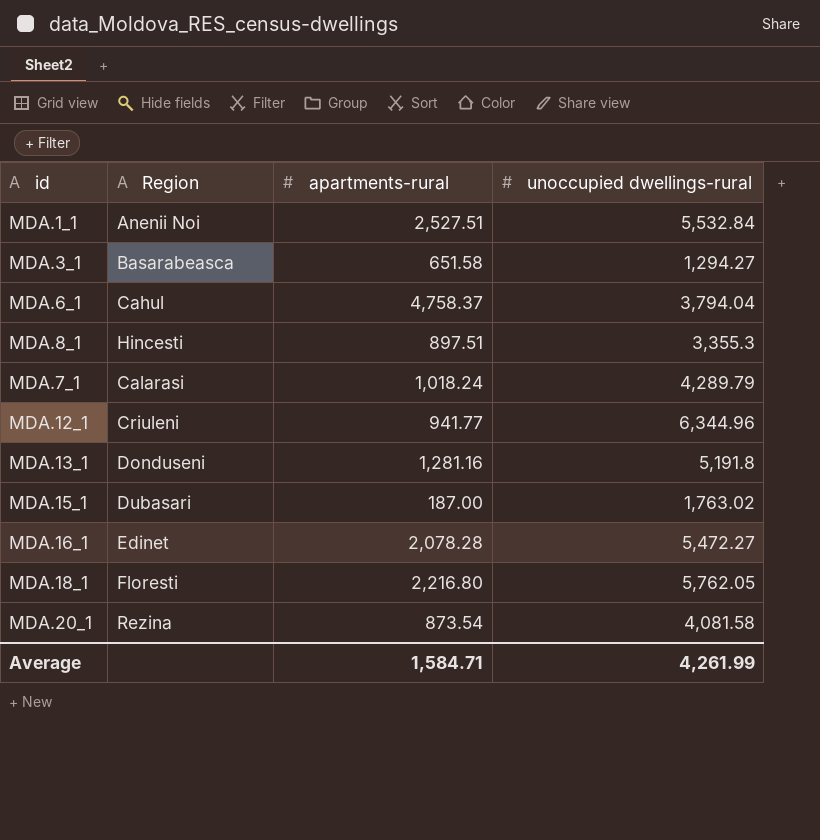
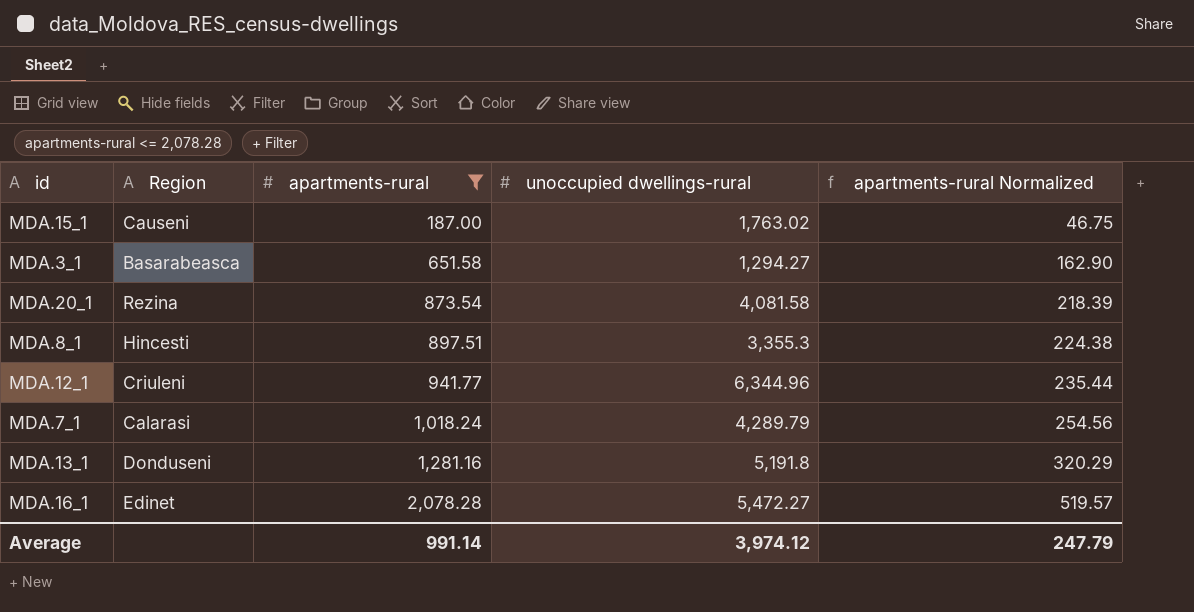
filter: none -> apartments-rural <= 2,078.28
row order: none -> apartments-rural ascending
column apartments-rural Normalized | formula: none -> [apartments-rural] * 0.25
MDA.15_1 | Region: Dubasari -> Causeni
Average | apartments-rural: 1,584.71 -> 991.14
Average | unoccupied dwellings-rural: 4,261.99 -> 3,974.12

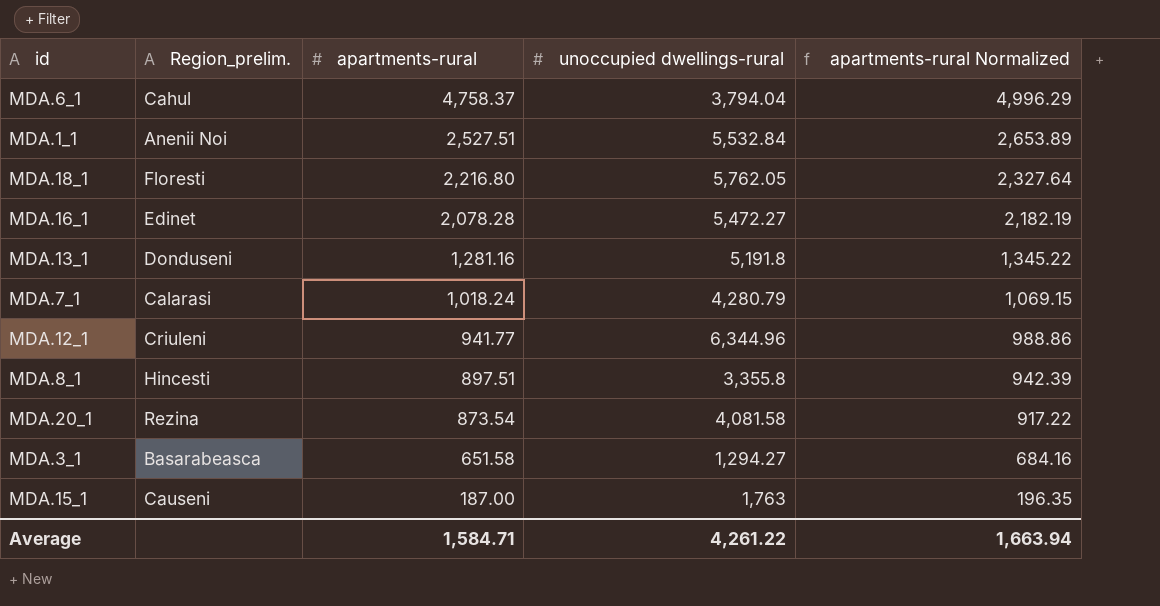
filter: apartments-rural <= 2,078.28 -> none
row order: apartments-rural ascending -> apartments-rural descending
column name: Region -> Region_prelim.
column apartments-rural Normalized | formula: [apartments-rural] * 0.25 -> [apartments-rural] * 1.05
MDA.7_1 | unoccupied dwellings-rural: 4,289.79 -> 4,280.79
MDA.8_1 | unoccupied dwellings-rural: 3,355.3 -> 3,355.8
MDA.15_1 | unoccupied dwellings-rural: 1,763.02 -> 1,763
Average | apartments-rural: 991.14 -> 1,584.71
Average | unoccupied dwellings-rural: 3,974.12 -> 4,261.22
Average | apartments-rural Normalized: 247.79 -> 1,663.94

